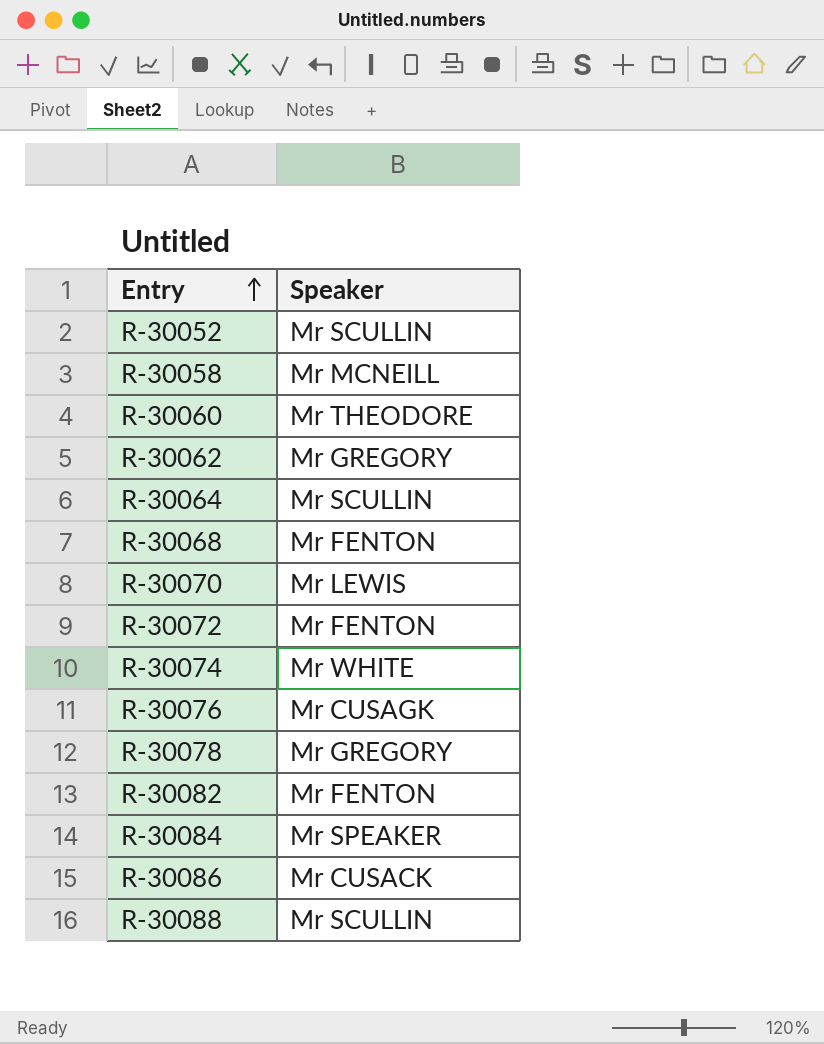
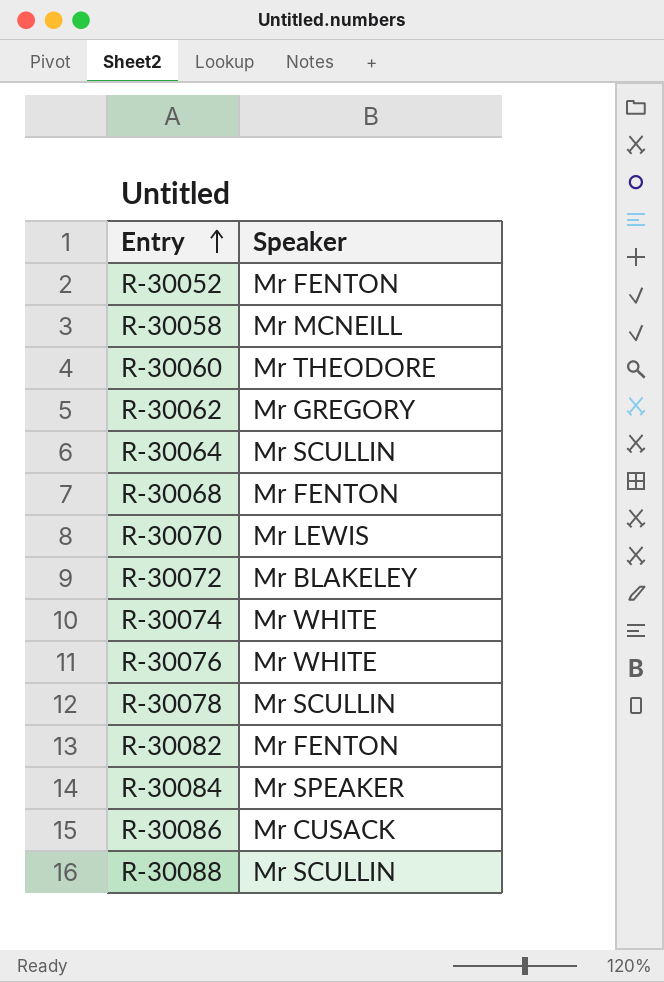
R-30052 | Speaker: Mr SCULLIN -> Mr FENTON
R-30072 | Speaker: Mr FENTON -> Mr BLAKELEY
R-30076 | Speaker: Mr CUSAGK -> Mr WHITE
R-30078 | Speaker: Mr GREGORY -> Mr SCULLIN

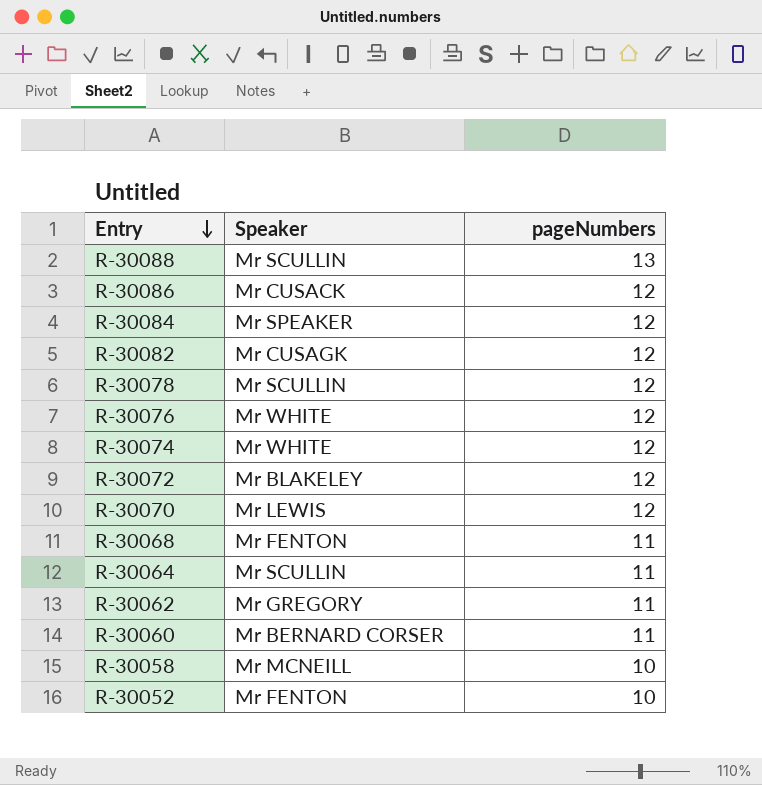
row order: Entry ascending -> Entry descending
column pageNumbers | position: none -> 3
R-30082 | Speaker: Mr FENTON -> Mr CUSAGK
R-30060 | Speaker: Mr THEODORE -> Mr BERNARD CORSER

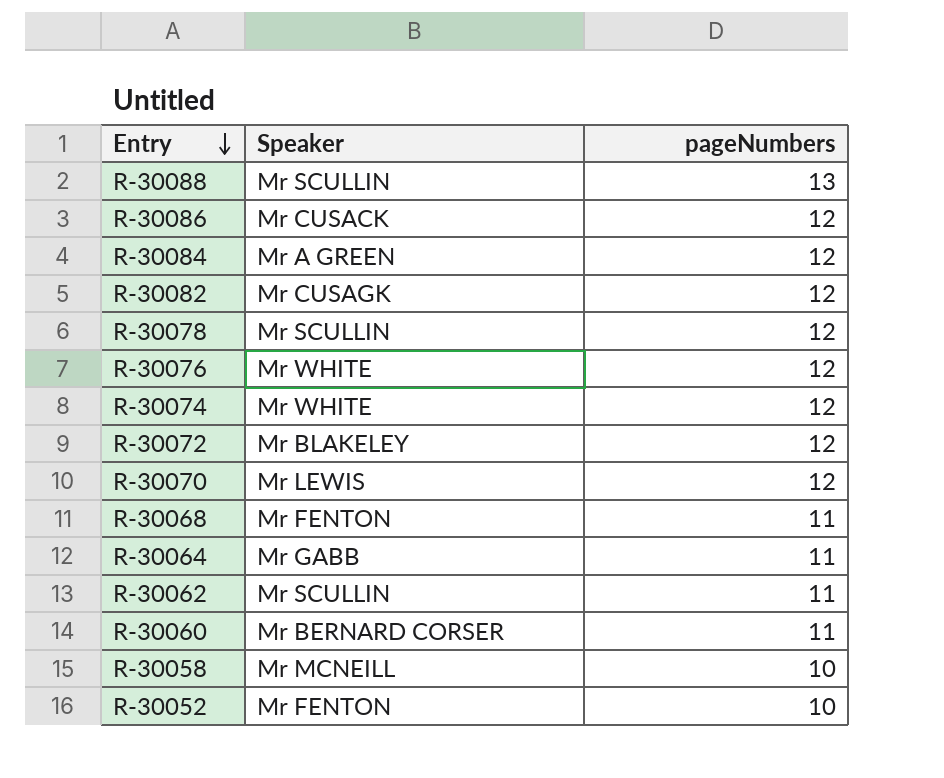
R-30084 | Speaker: Mr SPEAKER -> Mr A GREEN
R-30064 | Speaker: Mr SCULLIN -> Mr GABB
R-30062 | Speaker: Mr GREGORY -> Mr SCULLIN

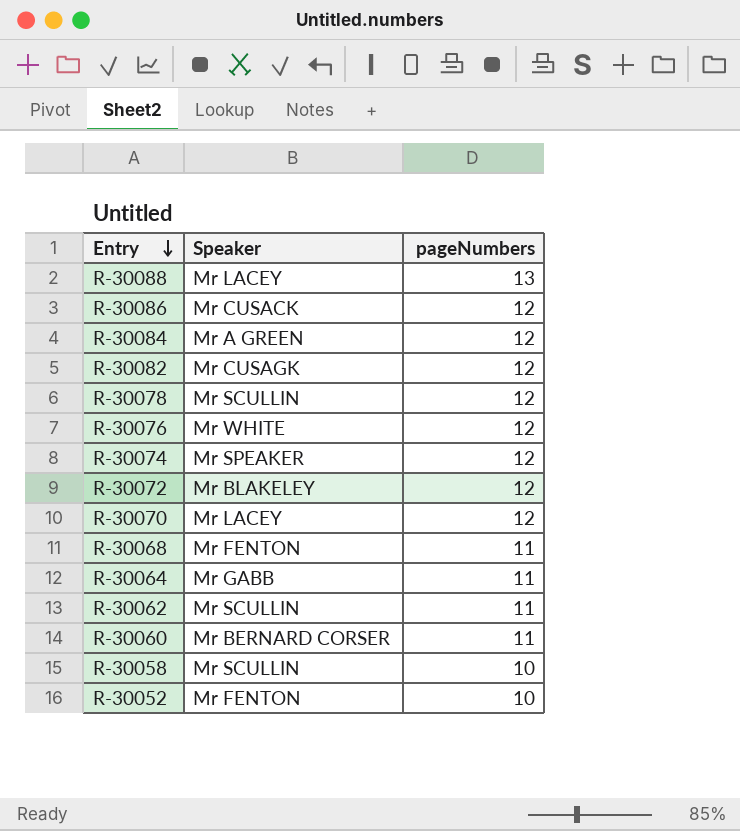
R-30088 | Speaker: Mr SCULLIN -> Mr LACEY
R-30074 | Speaker: Mr WHITE -> Mr SPEAKER
R-30070 | Speaker: Mr LEWIS -> Mr LACEY
R-30058 | Speaker: Mr MCNEILL -> Mr SCULLIN

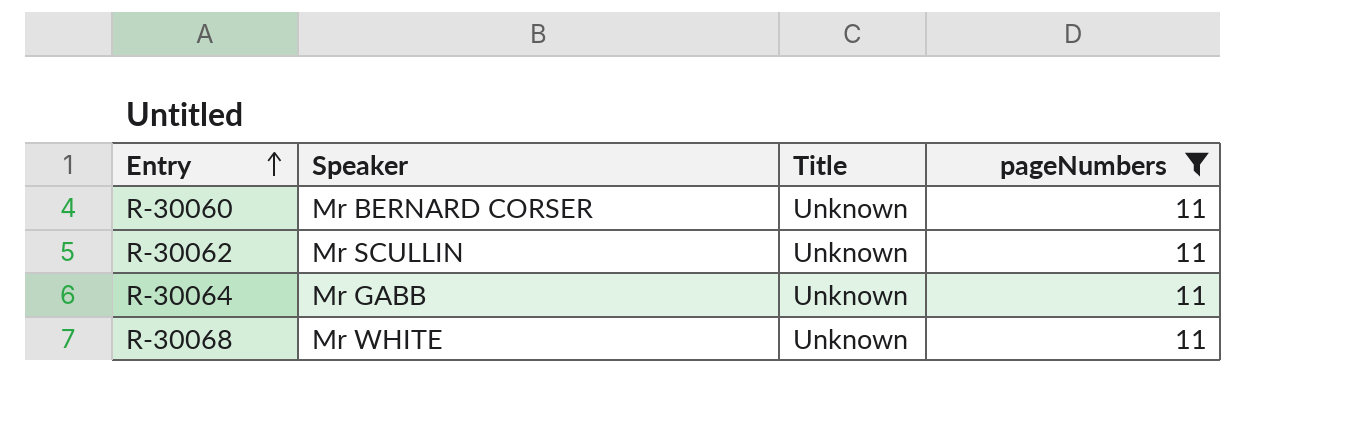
filter: none -> pageNumbers = 11
row order: Entry descending -> Entry ascending
column Title | position: none -> 3
R-30068 | Speaker: Mr FENTON -> Mr WHITE

